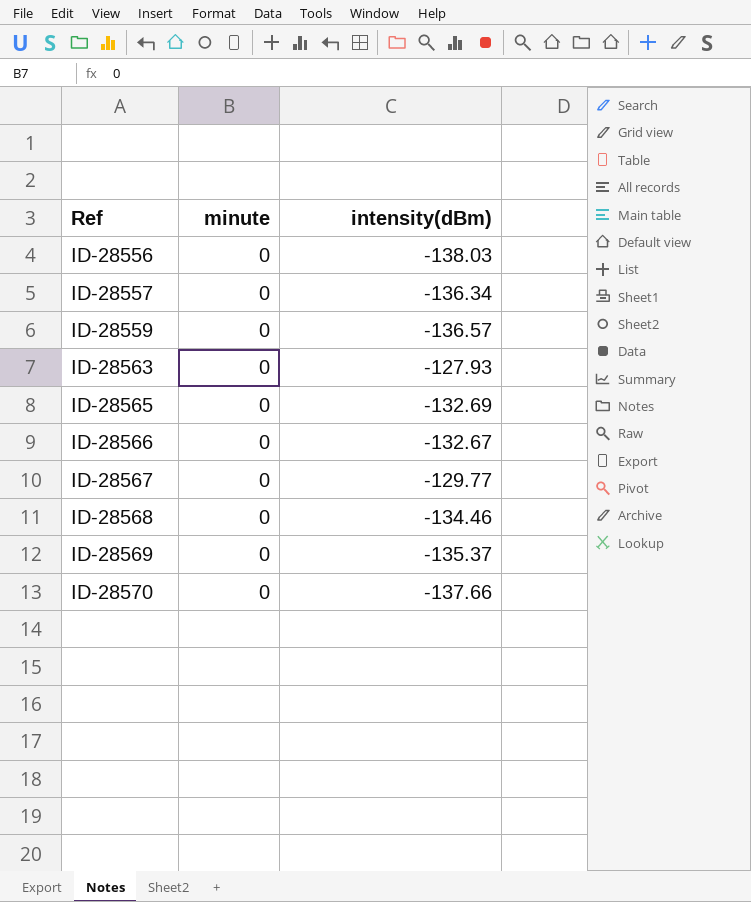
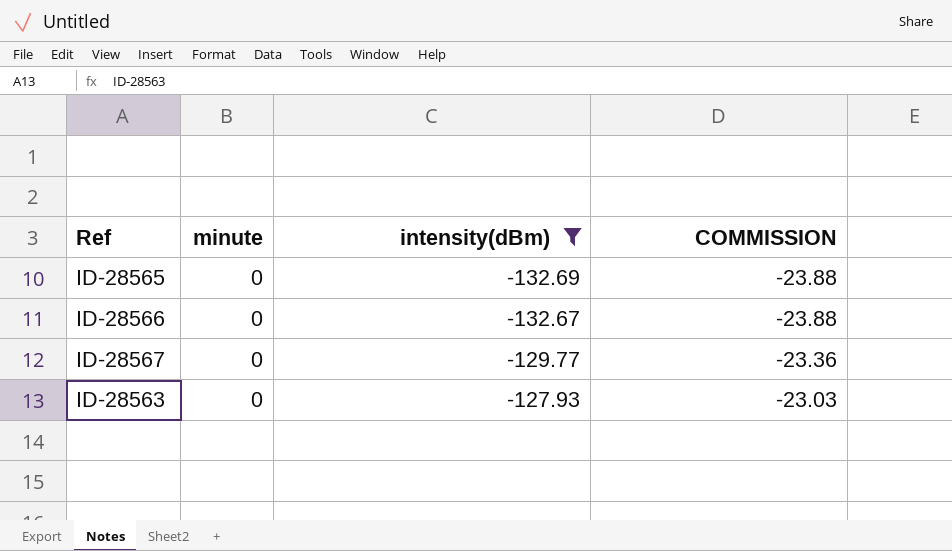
filter: none -> intensity(dBm) >= -132.69
row order: Ref ascending -> intensity(dBm) ascending
column COMMISSION | formula: none -> [intensity(dBm)] * 0.18

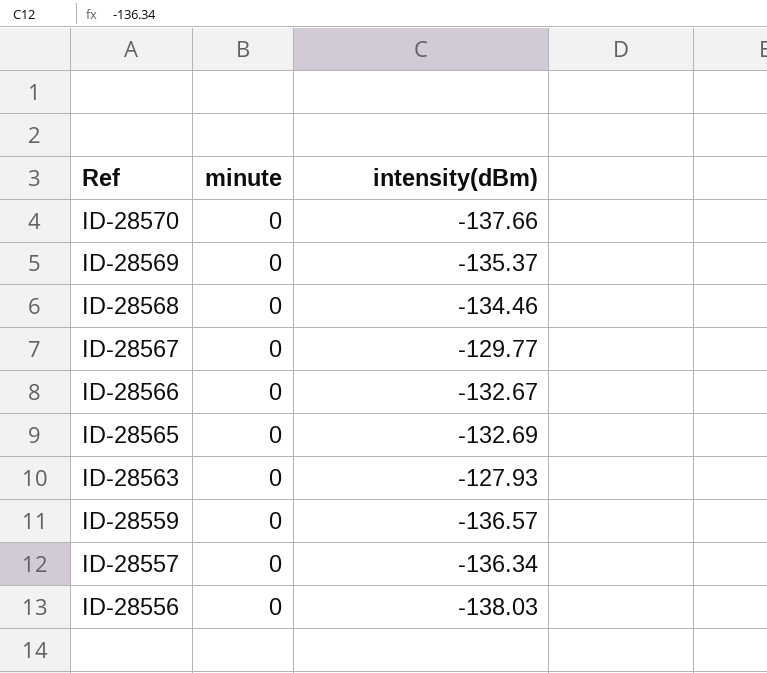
filter: intensity(dBm) >= -132.69 -> none
row order: intensity(dBm) ascending -> Ref descending
column COMMISSION | formula: [intensity(dBm)] * 0.18 -> none

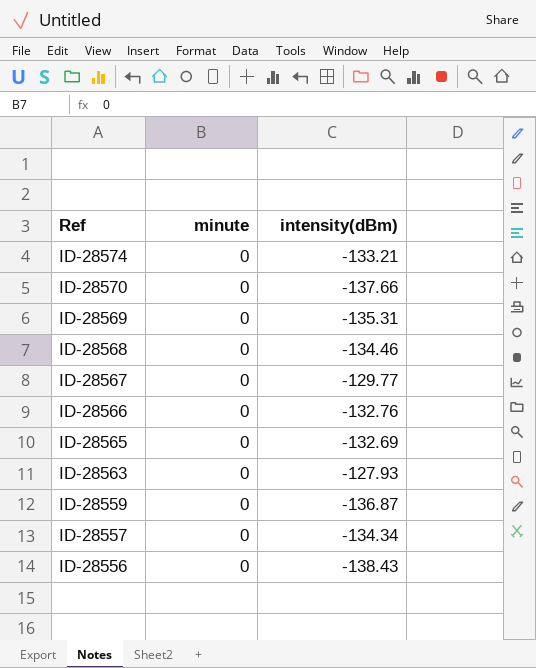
row ID-28574: none -> 0 | -133.21
ID-28569 | intensity(dBm): -135.37 -> -135.31
ID-28566 | intensity(dBm): -132.67 -> -132.76
ID-28559 | intensity(dBm): -136.57 -> -136.87
ID-28557 | intensity(dBm): -136.34 -> -134.34
ID-28556 | intensity(dBm): -138.03 -> -138.43

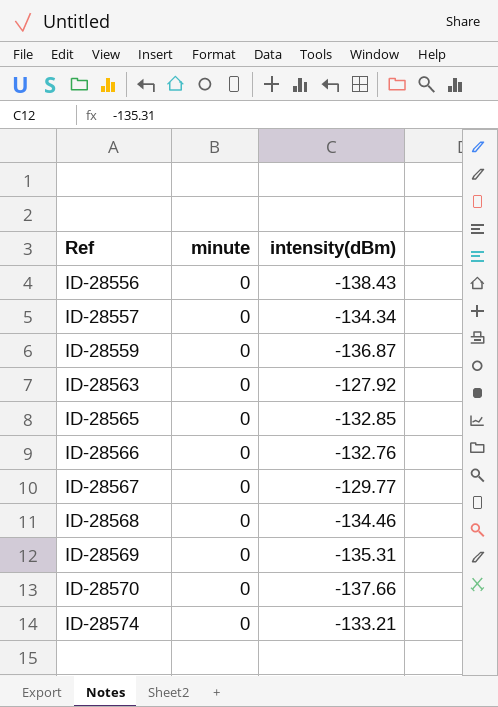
row order: Ref descending -> Ref ascending
ID-28563 | intensity(dBm): -127.93 -> -127.92
ID-28565 | intensity(dBm): -132.69 -> -132.85

